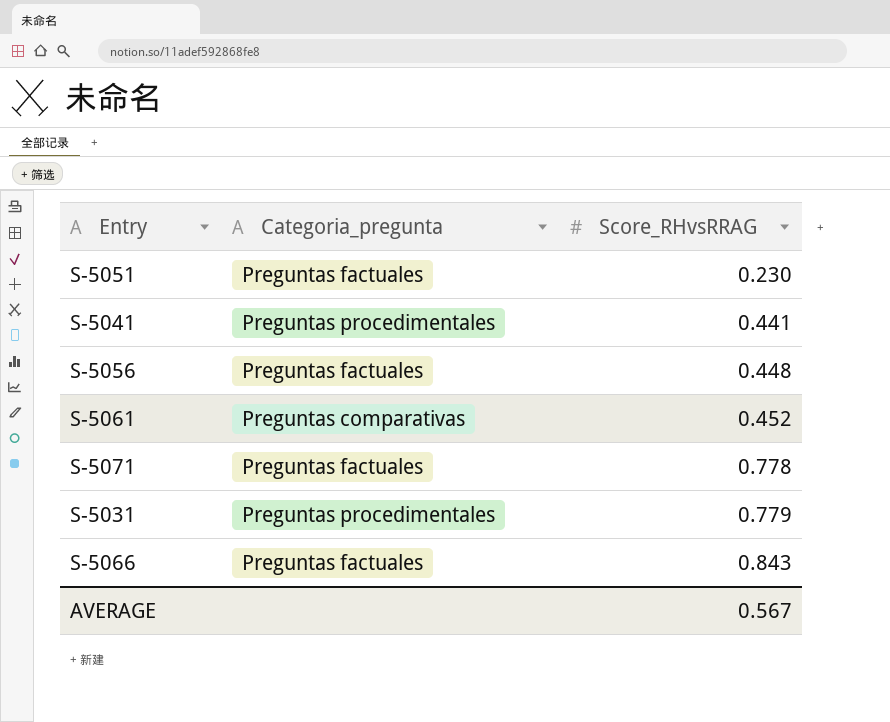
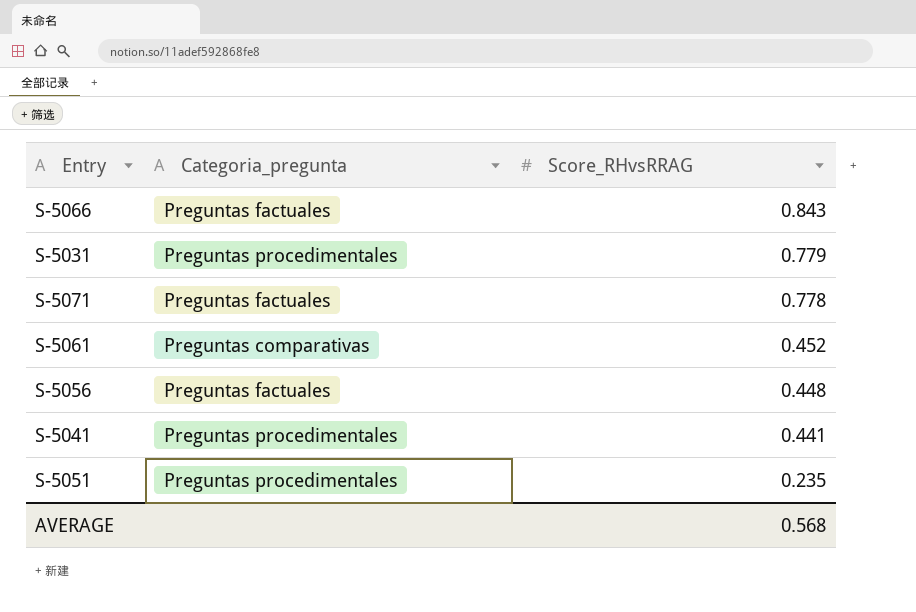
row order: Score_RHvsRRAG ascending -> Score_RHvsRRAG descending
S-5051 | Categoria_pregunta: Preguntas factuales -> Preguntas procedimentales
S-5051 | Score_RHvsRRAG: 0.230 -> 0.235
AVERAGE | Score_RHvsRRAG: 0.567 -> 0.568

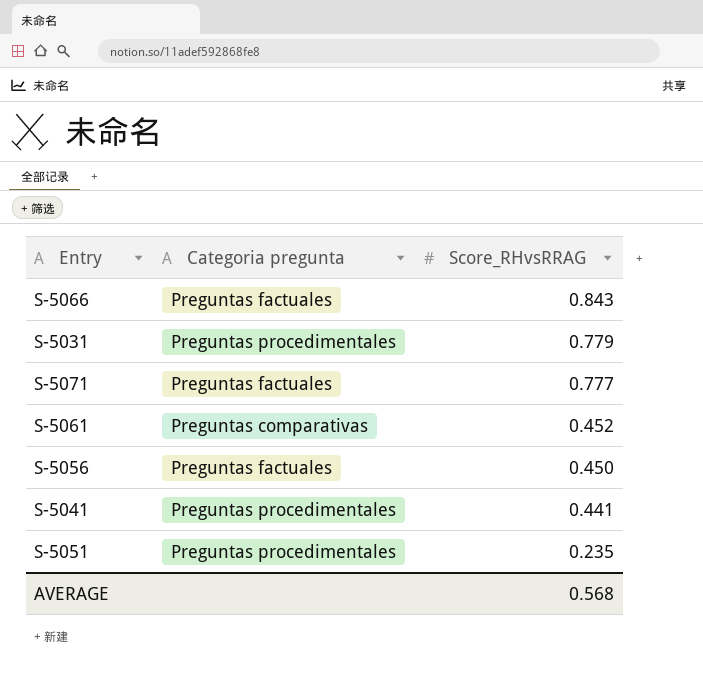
column name: Categoria_pregunta -> Categoria pregunta
S-5071 | Score_RHvsRRAG: 0.778 -> 0.777
S-5056 | Score_RHvsRRAG: 0.448 -> 0.450

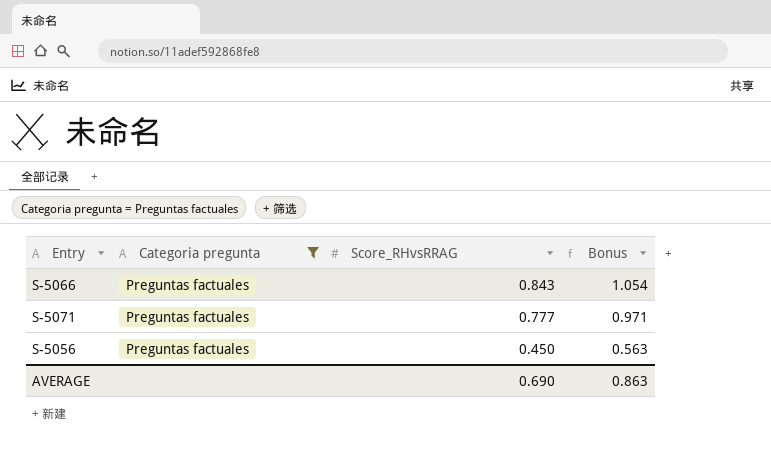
filter: none -> Categoria pregunta = Preguntas factuales
column Bonus | formula: none -> [Score_RHvsRRAG] * 1.25
AVERAGE | Score_RHvsRRAG: 0.568 -> 0.690

